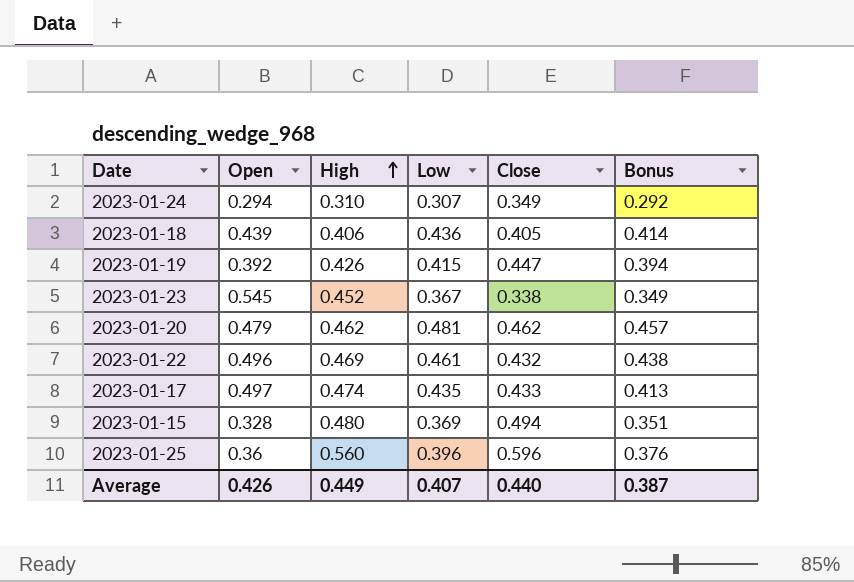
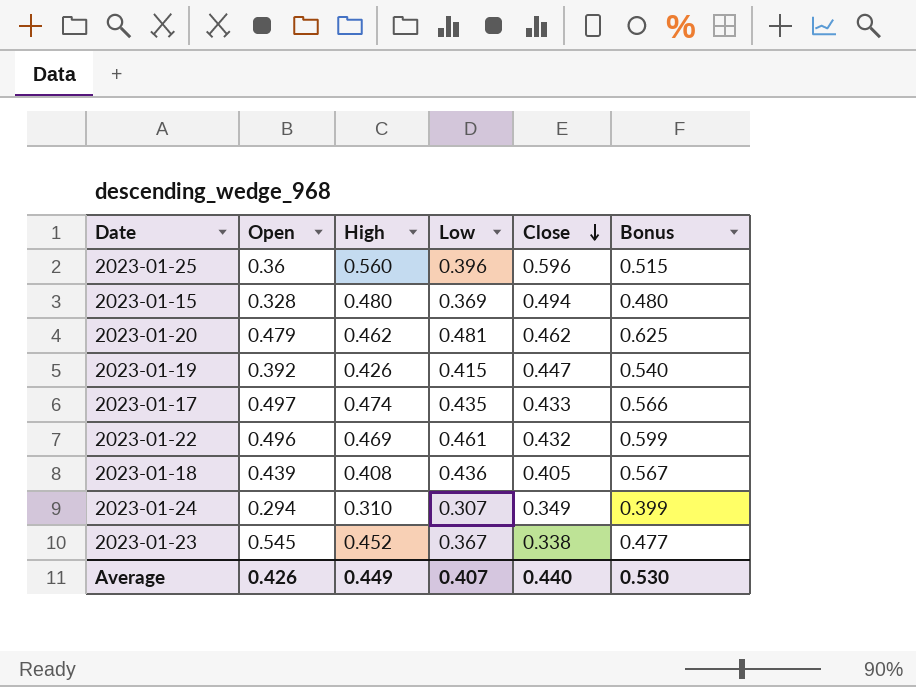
row order: High ascending -> Close descending
column Bonus | formula: [Low] * 0.95 -> [Low] * 1.3
2023-01-18 | High: 0.406 -> 0.408
Average | Bonus: 0.387 -> 0.530

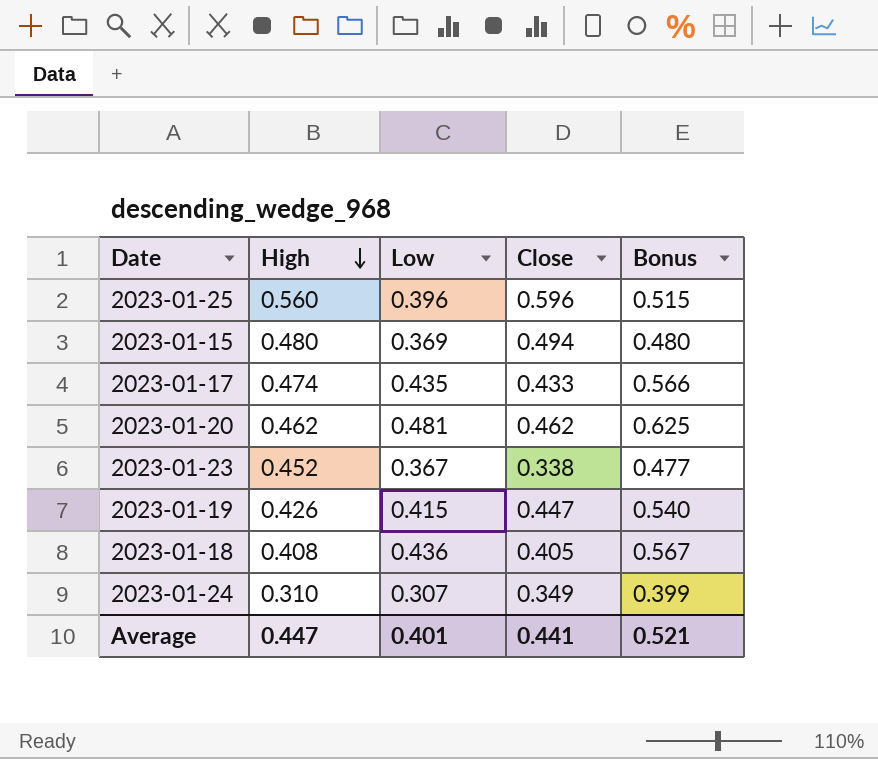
row order: Close descending -> High descending
column Open | position: 2 -> none
row 2023-01-22: 0.496 | 0.469 | 0.461 | 0.432 | 0.599 -> none
Average | High: 0.449 -> 0.447
Average | Low: 0.407 -> 0.401
Average | Close: 0.440 -> 0.441
Average | Bonus: 0.530 -> 0.521

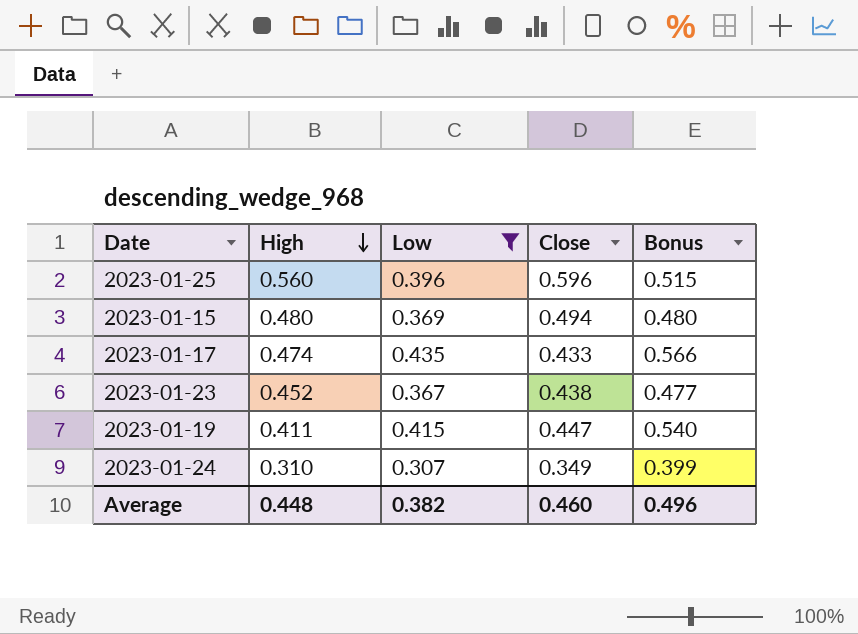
filter: none -> Low <= 0.435
2023-01-23 | Close: 0.338 -> 0.438
2023-01-19 | High: 0.426 -> 0.411
Average | High: 0.447 -> 0.448
Average | Low: 0.401 -> 0.382
Average | Close: 0.441 -> 0.460
Average | Bonus: 0.521 -> 0.496

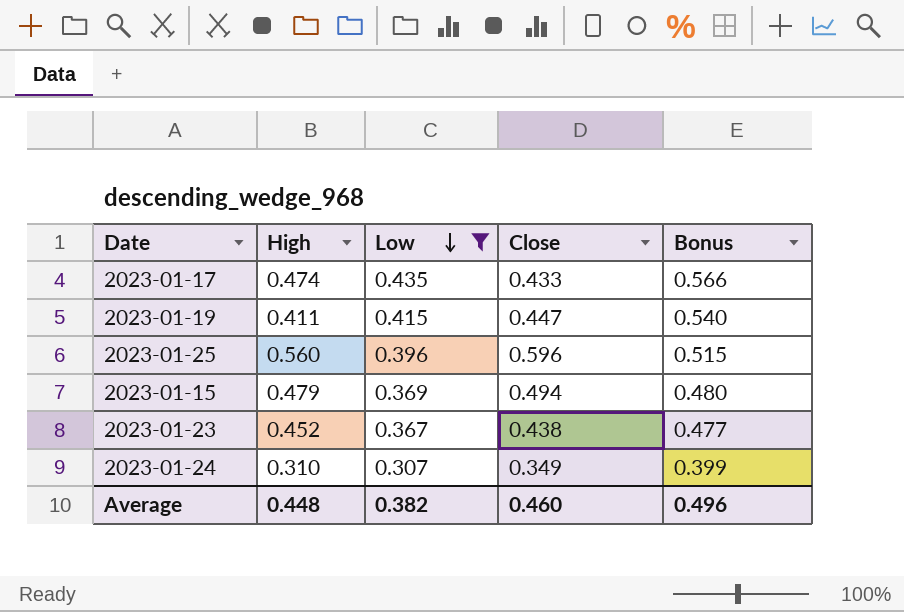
row order: High descending -> Low descending
2023-01-15 | High: 0.480 -> 0.479

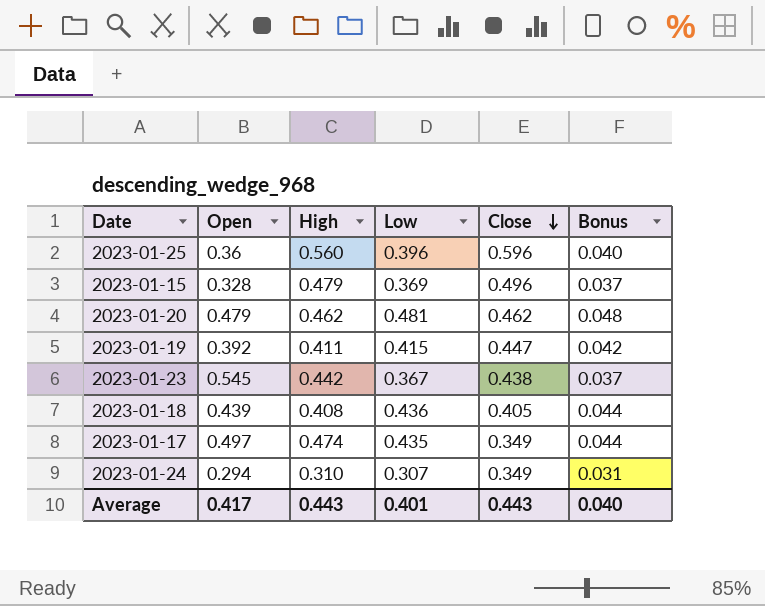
filter: Low <= 0.435 -> none
row order: Low descending -> Close descending
column Open | position: none -> 2
column Bonus | formula: [Low] * 1.3 -> [Low] * 0.1
2023-01-15 | Close: 0.494 -> 0.496
2023-01-23 | High: 0.452 -> 0.442
2023-01-17 | Close: 0.433 -> 0.349
Average | High: 0.448 -> 0.443
Average | Low: 0.382 -> 0.401
Average | Close: 0.460 -> 0.443
Average | Bonus: 0.496 -> 0.040

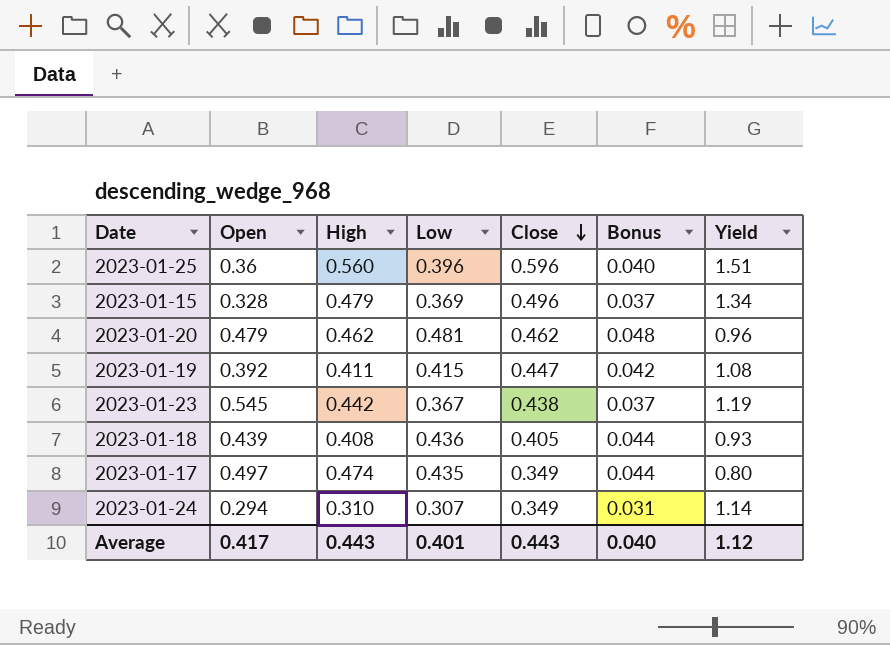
column Yield | formula: none -> [Close] / [Low]

